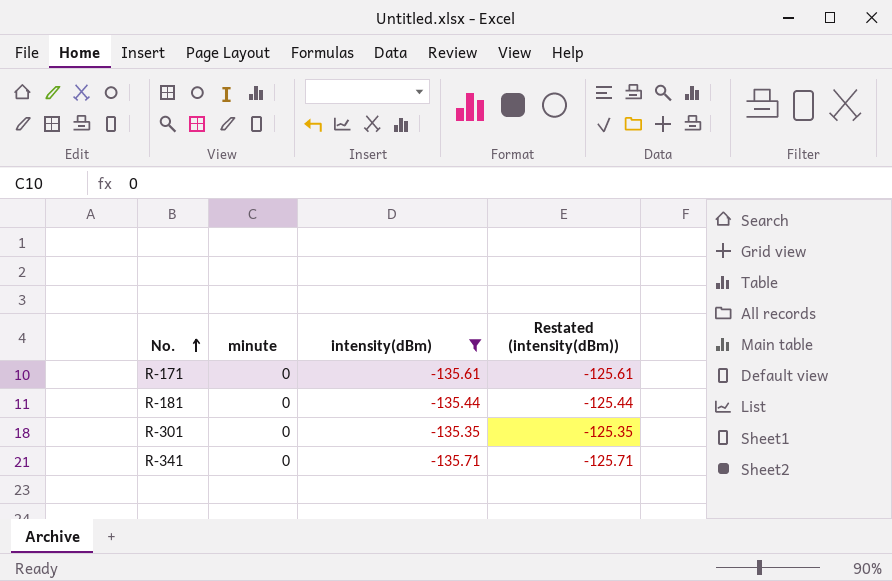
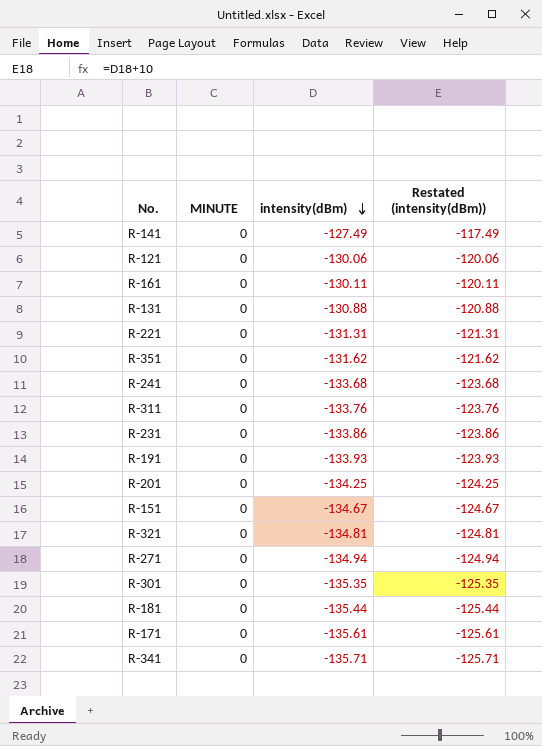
filter: intensity(dBm) <= -135.35 -> none
row order: No. ascending -> intensity(dBm) descending
column name: minute -> MINUTE

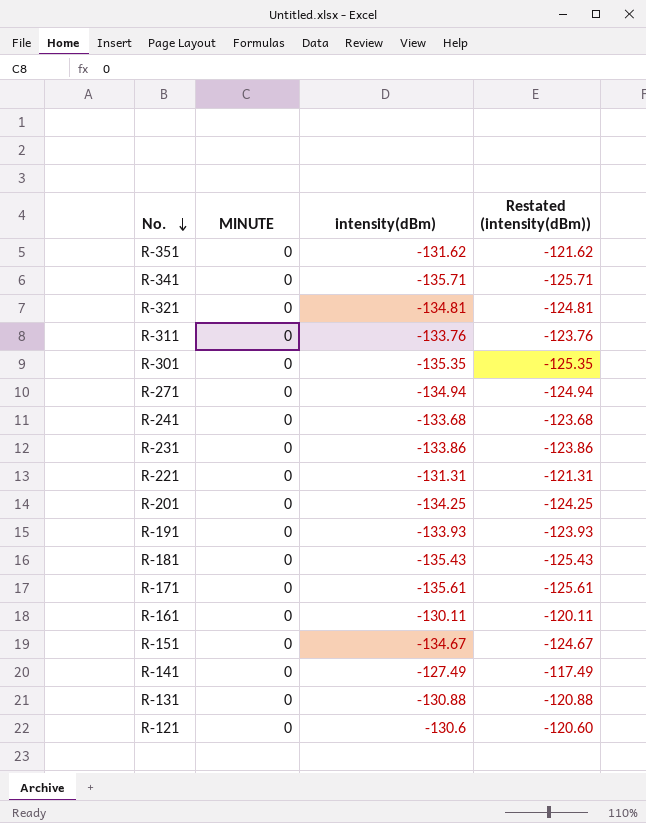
row order: intensity(dBm) descending -> No. descending
R-181 | intensity(dBm): -135.44 -> -135.43
R-181 | Restated (intensity(dBm)): -125.44 -> -125.43
R-121 | intensity(dBm): -130.06 -> -130.6
R-121 | Restated (intensity(dBm)): -120.06 -> -120.60

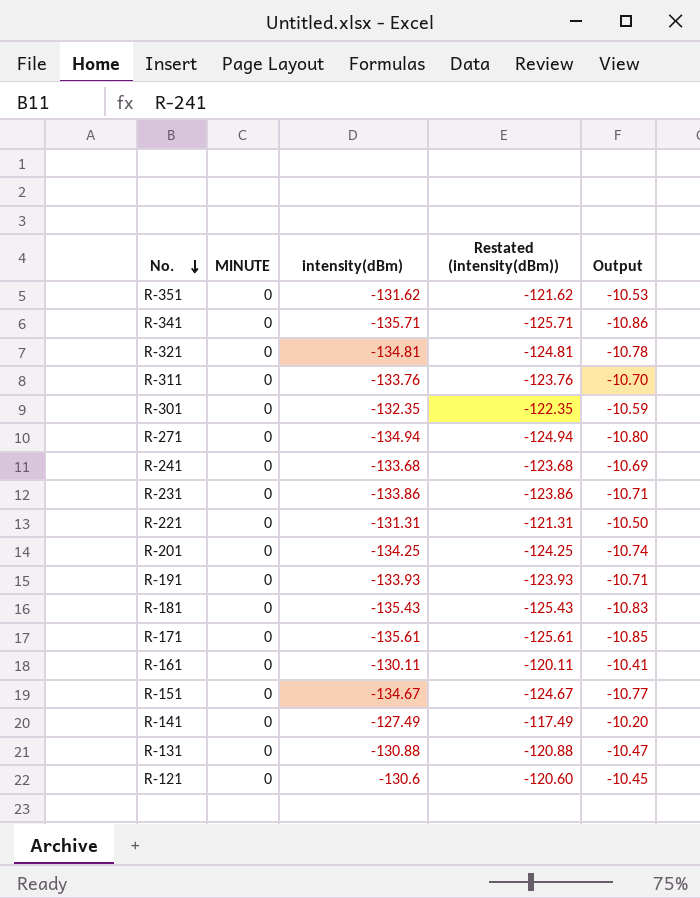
column Output | formula: none -> [intensity(dBm)] * 0.08
R-301 | intensity(dBm): -135.35 -> -132.35
R-301 | Restated (intensity(dBm)): -125.35 -> -122.35

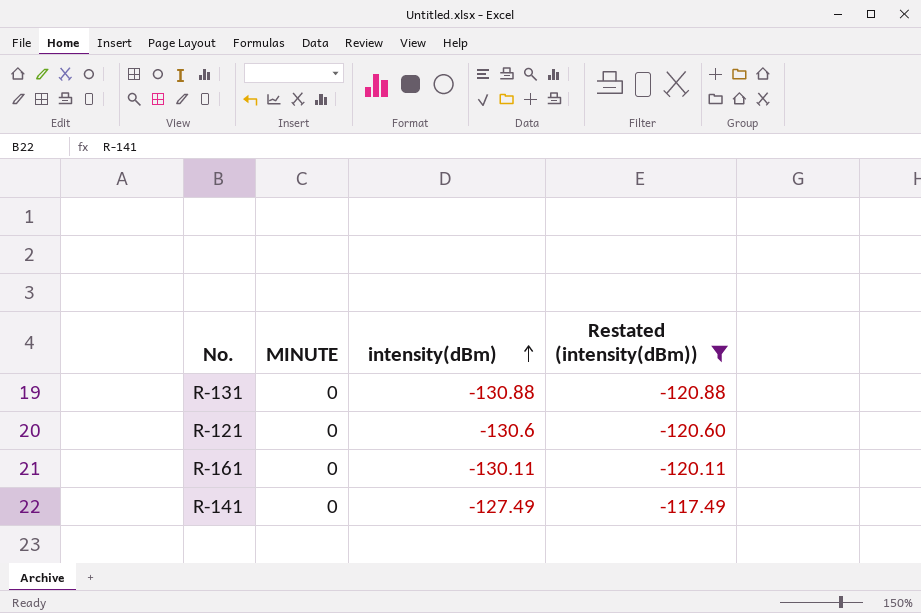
filter: none -> Restated (intensity(dBm)) >= -120.88
row order: No. descending -> intensity(dBm) ascending
column Output | formula: [intensity(dBm)] * 0.08 -> none

